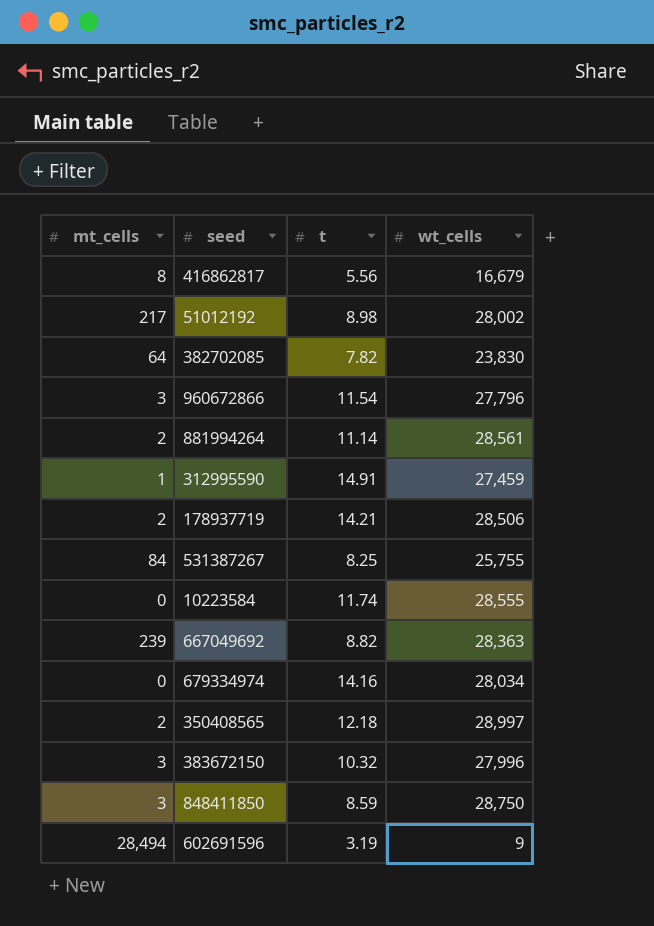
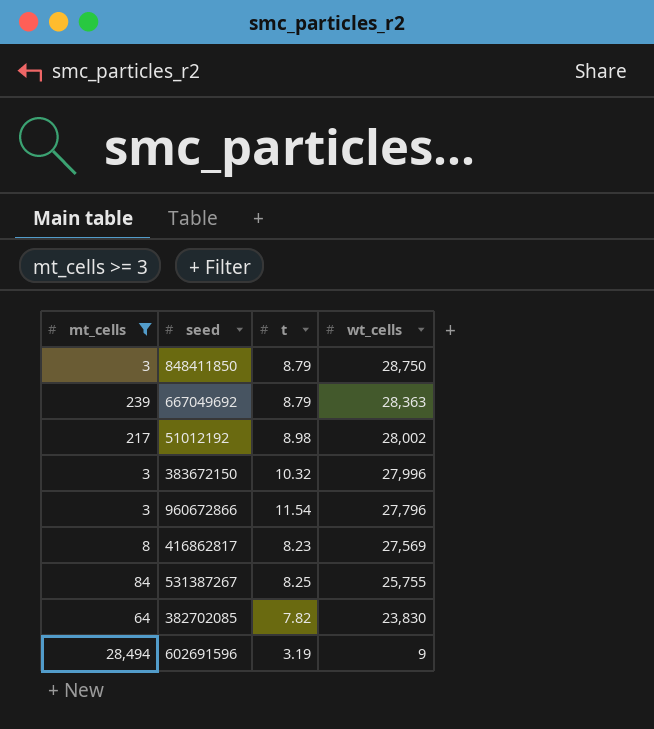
filter: none -> mt_cells >= 3
row order: none -> wt_cells descending
848411850 | t: 8.59 -> 8.79
667049692 | t: 8.82 -> 8.79
416862817 | t: 5.56 -> 8.23
416862817 | wt_cells: 16,679 -> 27,569

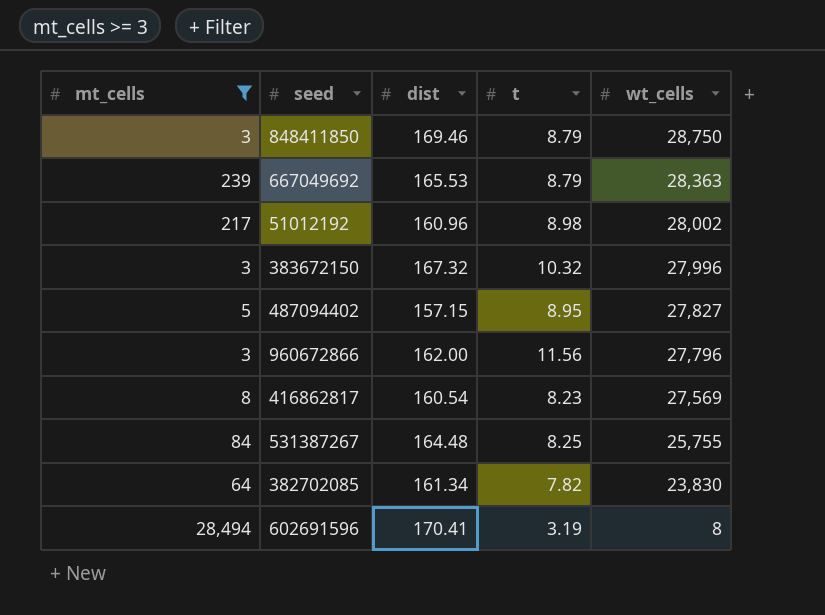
column dist | position: none -> 3
row 487094402: none -> 5 | 157.15 | 8.95 | 27,827
960672866 | t: 11.54 -> 11.56
602691596 | wt_cells: 9 -> 8

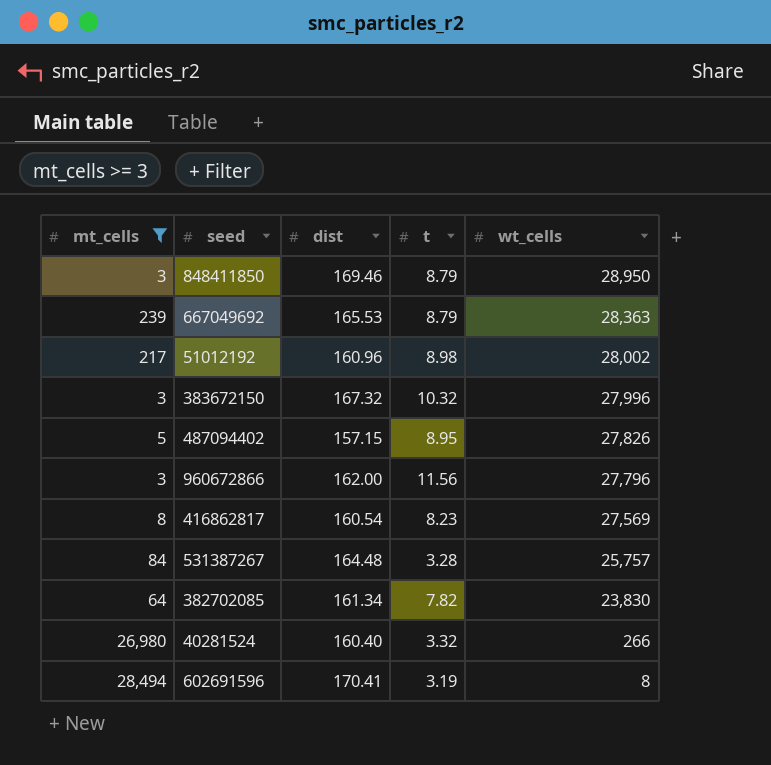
848411850 | wt_cells: 28,750 -> 28,950
487094402 | wt_cells: 27,827 -> 27,826
531387267 | t: 8.25 -> 3.28
531387267 | wt_cells: 25,755 -> 25,757
row 40281524: none -> 26,980 | 160.40 | 3.32 | 266

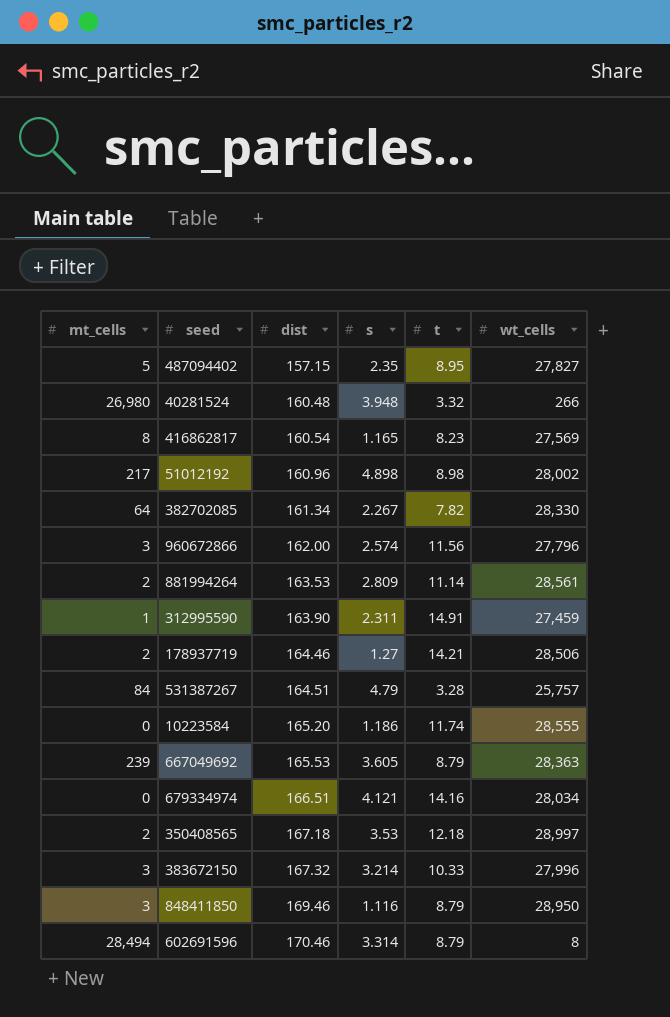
filter: mt_cells >= 3 -> none
row order: wt_cells descending -> dist ascending
column s | position: none -> 4
487094402 | wt_cells: 27,826 -> 27,827
40281524 | dist: 160.40 -> 160.48
382702085 | wt_cells: 23,830 -> 28,330
531387267 | dist: 164.48 -> 164.51
383672150 | t: 10.32 -> 10.33
602691596 | dist: 170.41 -> 170.46
602691596 | t: 3.19 -> 8.79

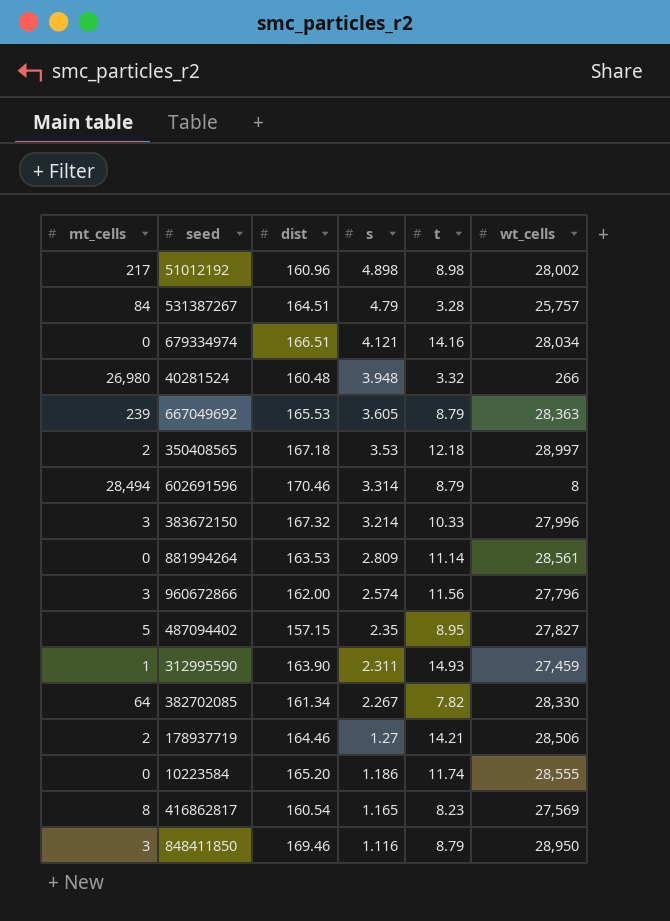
row order: dist ascending -> s descending
881994264 | mt_cells: 2 -> 0
312995590 | t: 14.91 -> 14.93

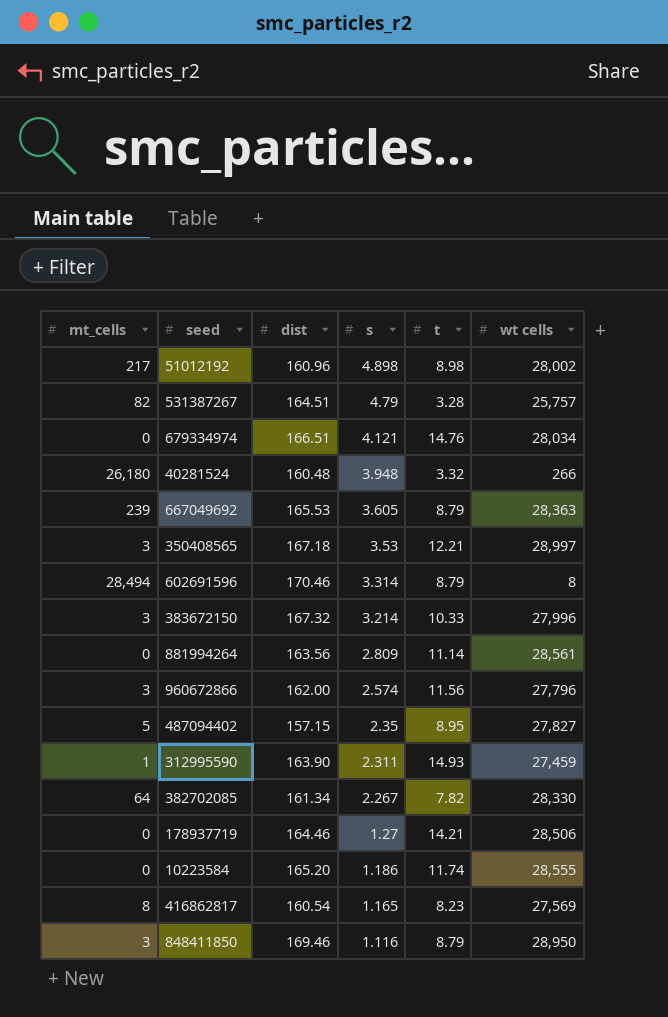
column name: wt_cells -> wt cells
531387267 | mt_cells: 84 -> 82
679334974 | t: 14.16 -> 14.76
40281524 | mt_cells: 26,980 -> 26,180
350408565 | mt_cells: 2 -> 3
350408565 | t: 12.18 -> 12.21
881994264 | dist: 163.53 -> 163.56
178937719 | mt_cells: 2 -> 0

